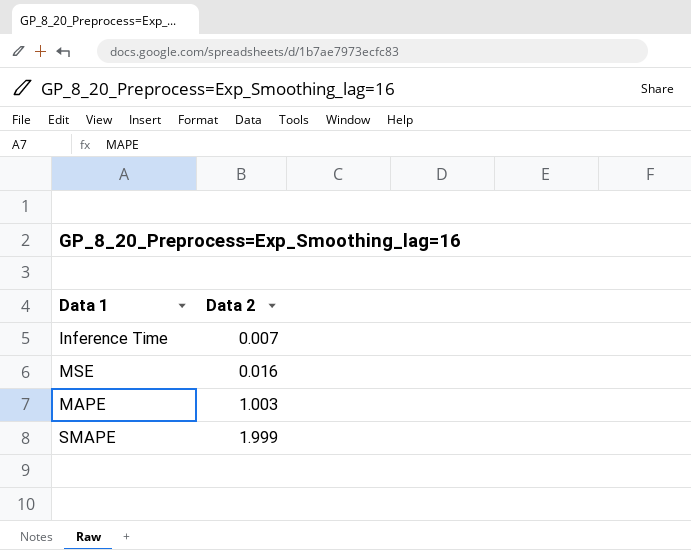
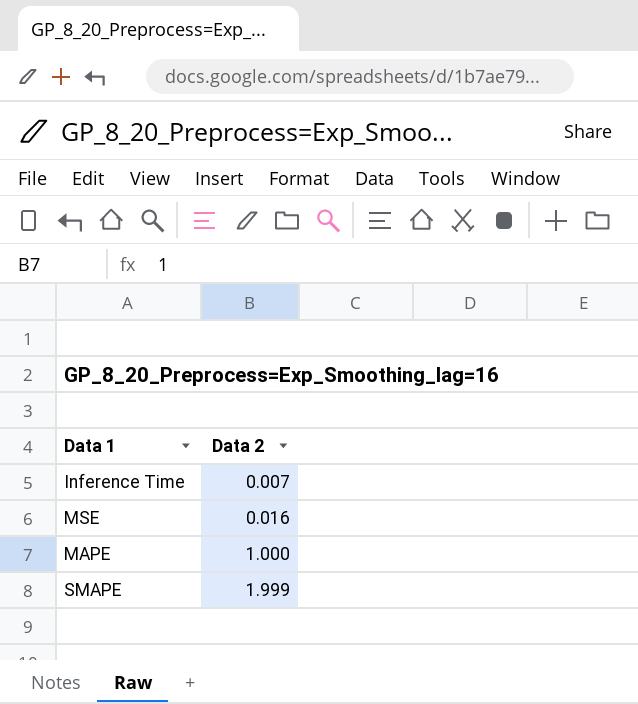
MAPE | Data 2: 1.003 -> 1.000

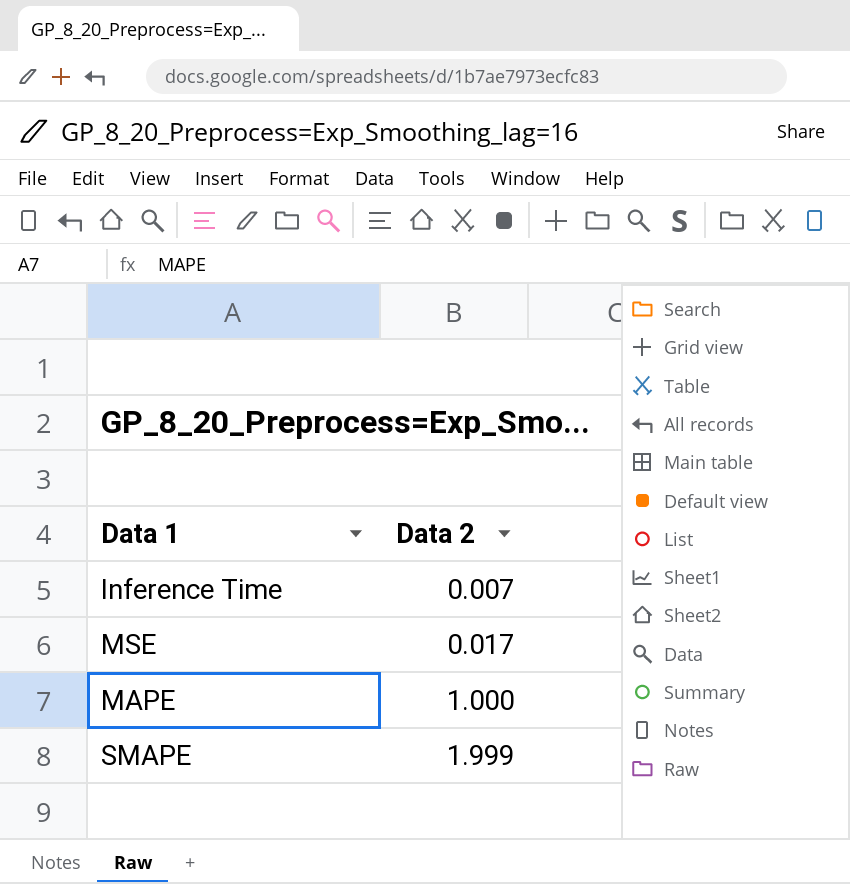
MSE | Data 2: 0.016 -> 0.017

